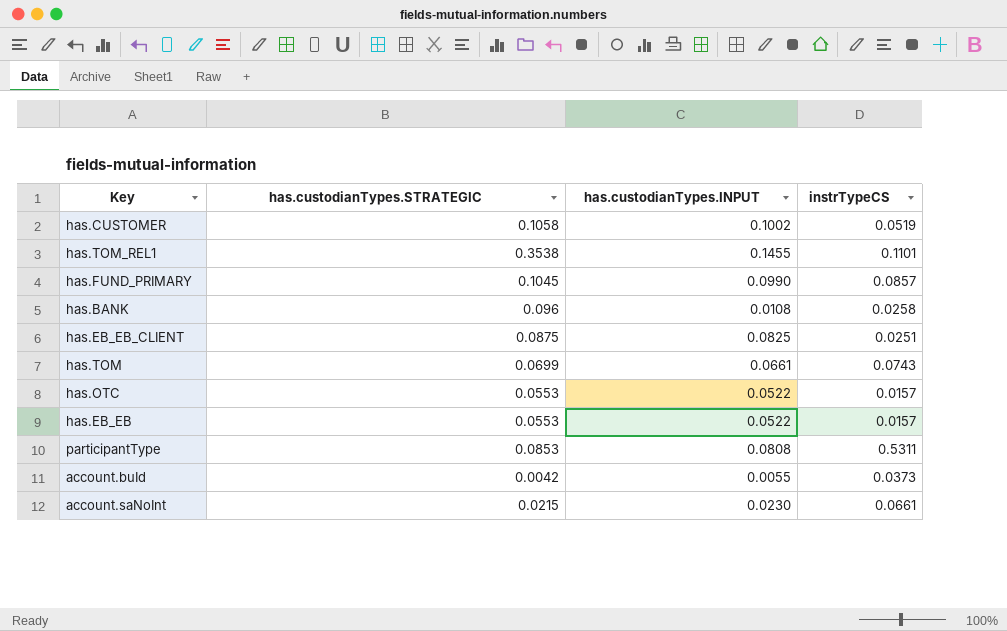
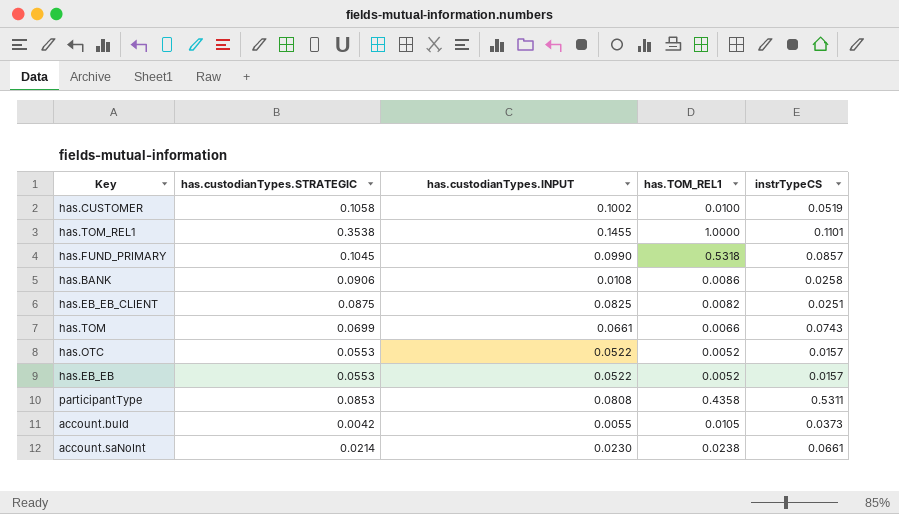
column has.TOM_REL1 | position: none -> 4
has.BANK | has.custodianTypes.STRATEGIC: 0.096 -> 0.0906
account.saNoInt | has.custodianTypes.STRATEGIC: 0.0215 -> 0.0214

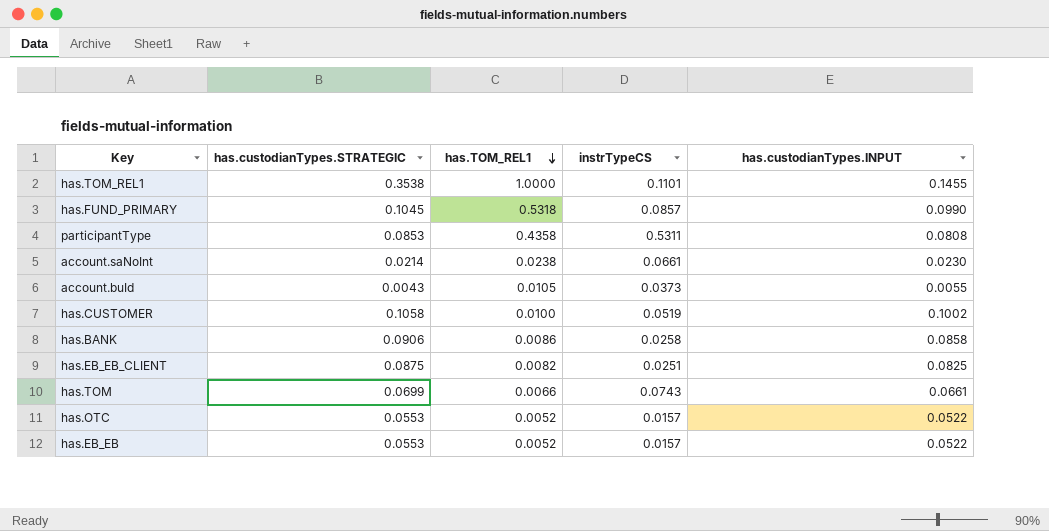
row order: none -> has.TOM_REL1 descending
column has.custodianTypes.INPUT | position: 3 -> 5
account.buId | has.custodianTypes.STRATEGIC: 0.0042 -> 0.0043
has.BANK | has.custodianTypes.INPUT: 0.0108 -> 0.0858

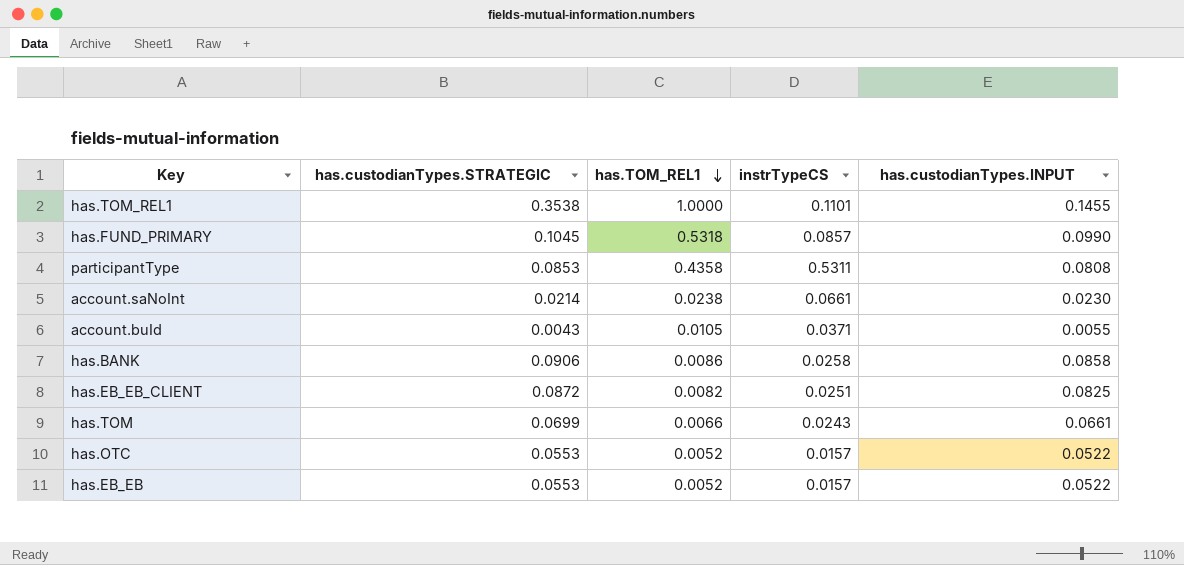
row has.CUSTOMER: 0.1058 | 0.0100 | 0.0519 | 0.1002 -> none
account.buId | instrTypeCS: 0.0373 -> 0.0371
has.EB_EB_CLIENT | has.custodianTypes.STRATEGIC: 0.0875 -> 0.0872
has.TOM | instrTypeCS: 0.0743 -> 0.0243

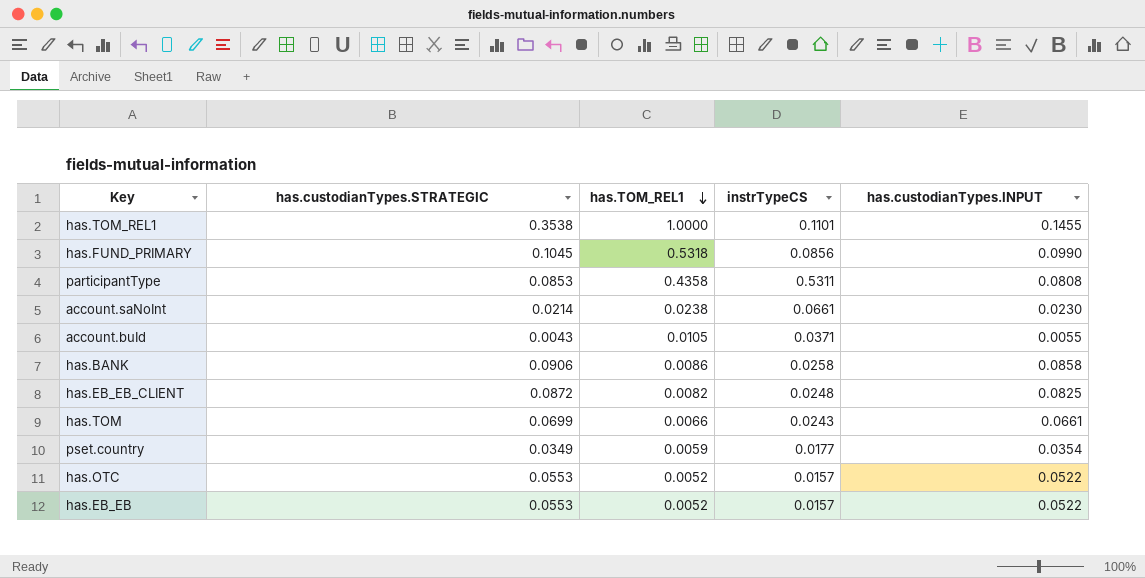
has.FUND_PRIMARY | instrTypeCS: 0.0857 -> 0.0856
has.EB_EB_CLIENT | instrTypeCS: 0.0251 -> 0.0248
row pset.country: none -> 0.0349 | 0.0059 | 0.0177 | 0.0354

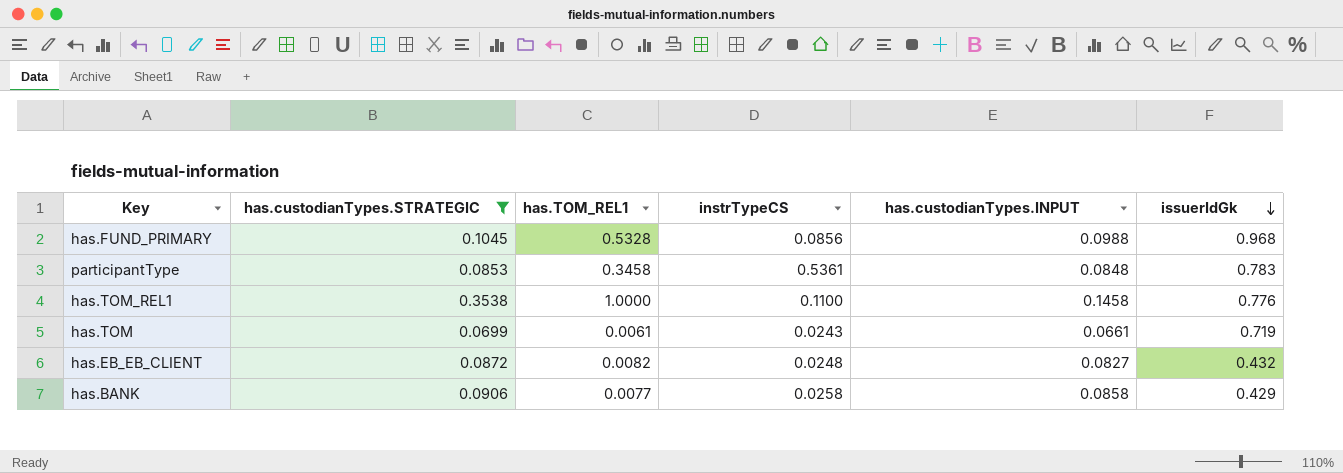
filter: none -> has.custodianTypes.STRATEGIC >= 0.0699
row order: has.TOM_REL1 descending -> issuerIdGk descending
column issuerIdGk | position: none -> 6
has.FUND_PRIMARY | has.TOM_REL1: 0.5318 -> 0.5328
has.FUND_PRIMARY | has.custodianTypes.INPUT: 0.0990 -> 0.0988
participantType | has.TOM_REL1: 0.4358 -> 0.3458
participantType | instrTypeCS: 0.5311 -> 0.5361
participantType | has.custodianTypes.INPUT: 0.0808 -> 0.0848
has.TOM_REL1 | instrTypeCS: 0.1101 -> 0.1100
has.TOM_REL1 | has.custodianTypes.INPUT: 0.1455 -> 0.1458
has.TOM | has.TOM_REL1: 0.0066 -> 0.0061
has.EB_EB_CLIENT | has.custodianTypes.INPUT: 0.0825 -> 0.0827
has.BANK | has.TOM_REL1: 0.0086 -> 0.0077

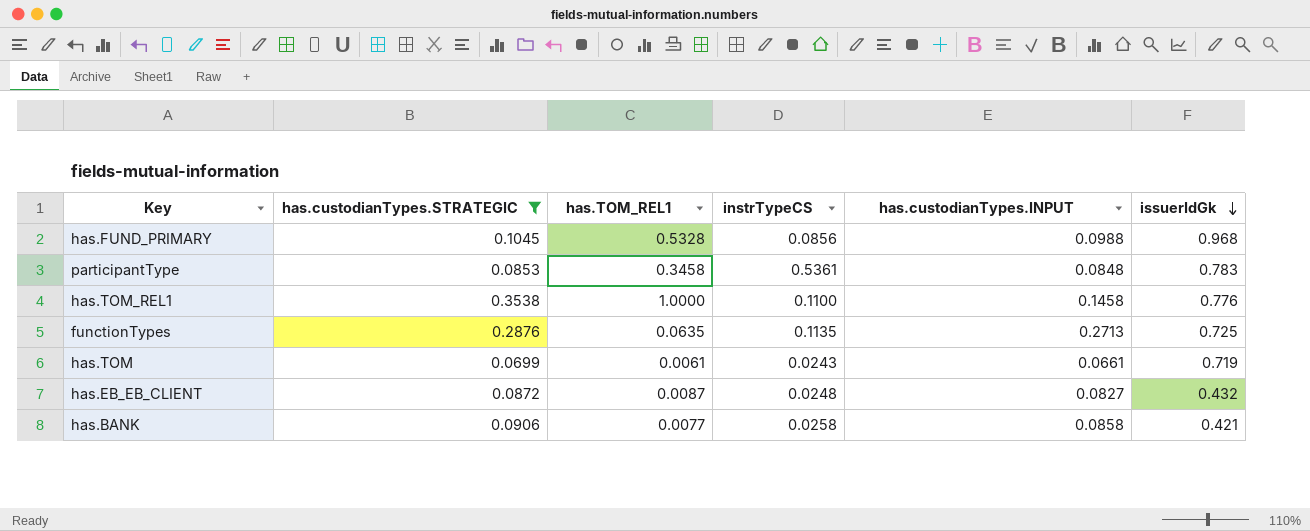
row functionTypes: none -> 0.2876 | 0.0635 | 0.1135 | 0.2713 | 0.725
has.EB_EB_CLIENT | has.TOM_REL1: 0.0082 -> 0.0087
has.BANK | issuerIdGk: 0.429 -> 0.421

